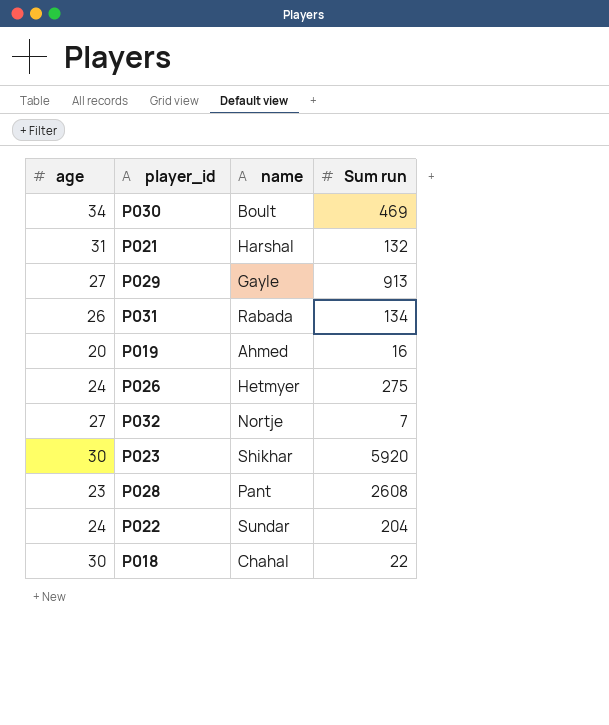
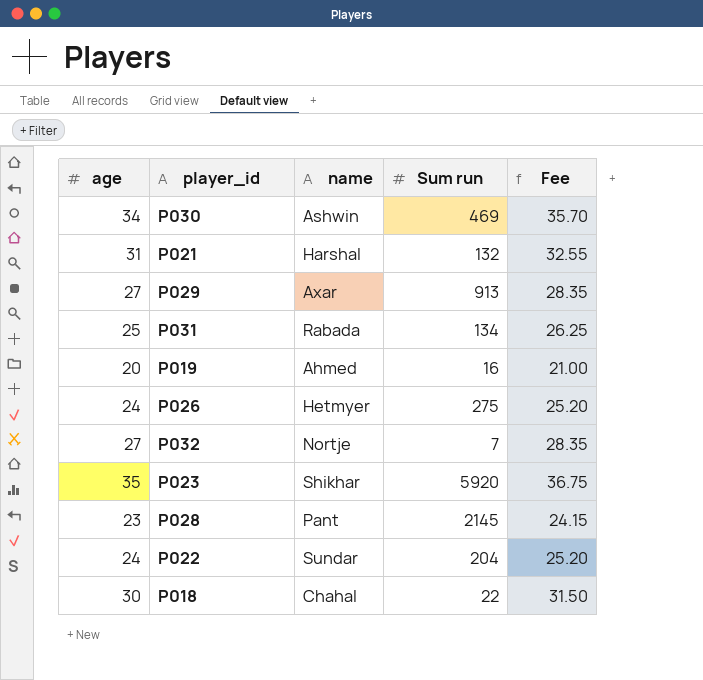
column Fee | formula: none -> [age] * 1.05
P030 | name: Boult -> Ashwin
P029 | name: Gayle -> Axar
P031 | age: 26 -> 25
P023 | age: 30 -> 35
P028 | Sum run: 2608 -> 2145

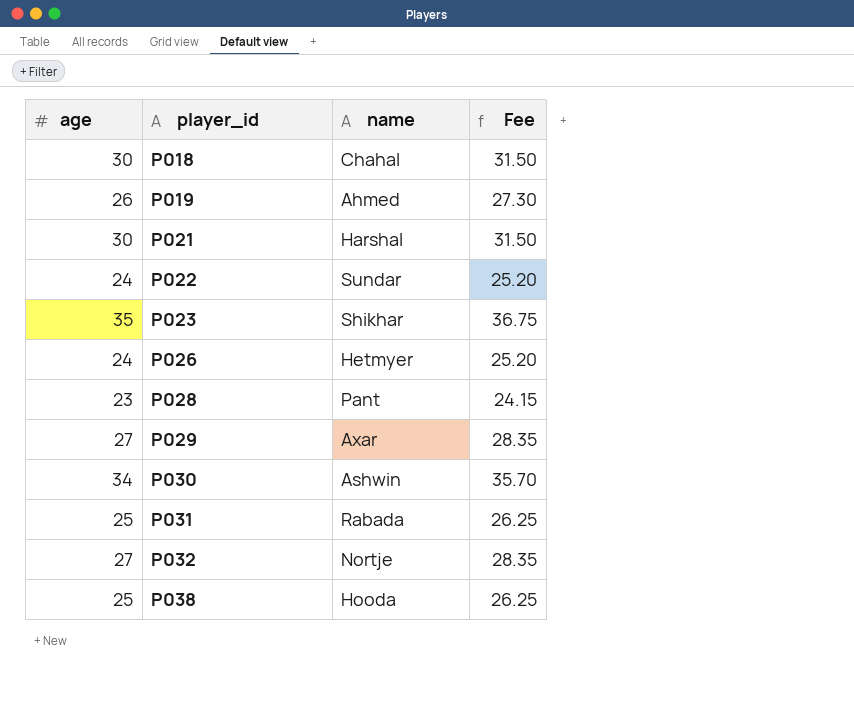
row order: none -> player_id ascending
column Sum run | position: 4 -> none
P019 | age: 20 -> 26
P019 | Fee: 21.00 -> 27.30
P021 | age: 31 -> 30
P021 | Fee: 32.55 -> 31.50
row P038: none -> 25 | Hooda | 26.25

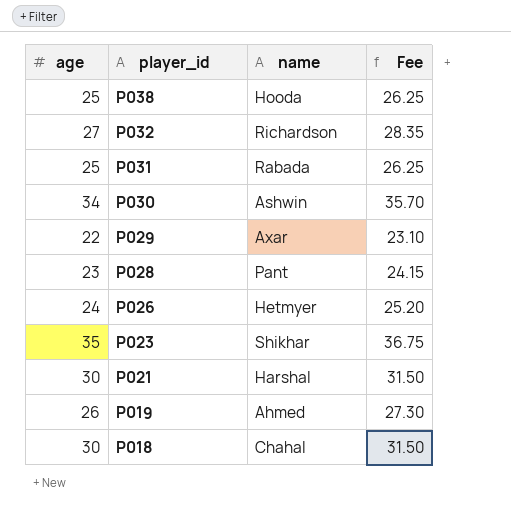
row order: player_id ascending -> player_id descending
row P022: 24 | Sundar | 25.20 -> none
P032 | name: Nortje -> Richardson
P029 | age: 27 -> 22
P029 | Fee: 28.35 -> 23.10

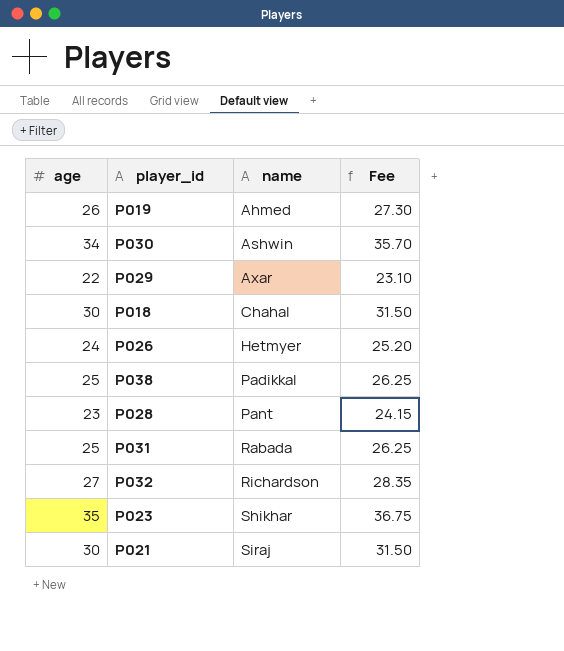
row order: player_id descending -> name ascending
P038 | name: Hooda -> Padikkal
P021 | name: Harshal -> Siraj

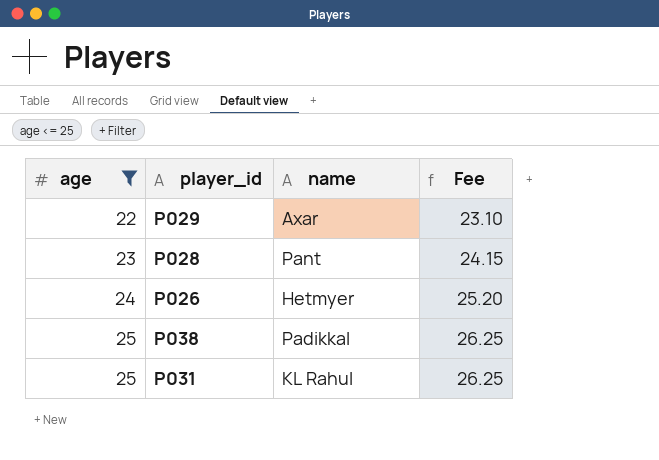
filter: none -> age <= 25
row order: name ascending -> age ascending
P031 | name: Rabada -> KL Rahul

